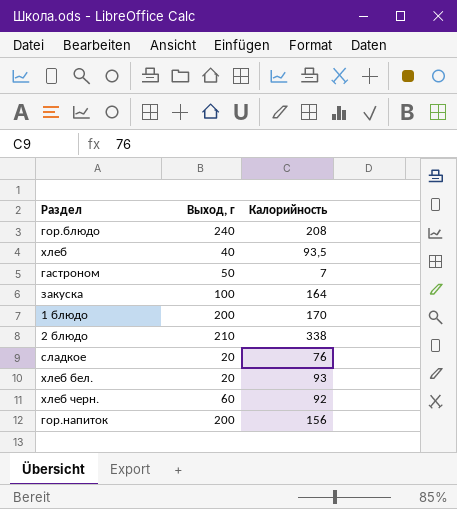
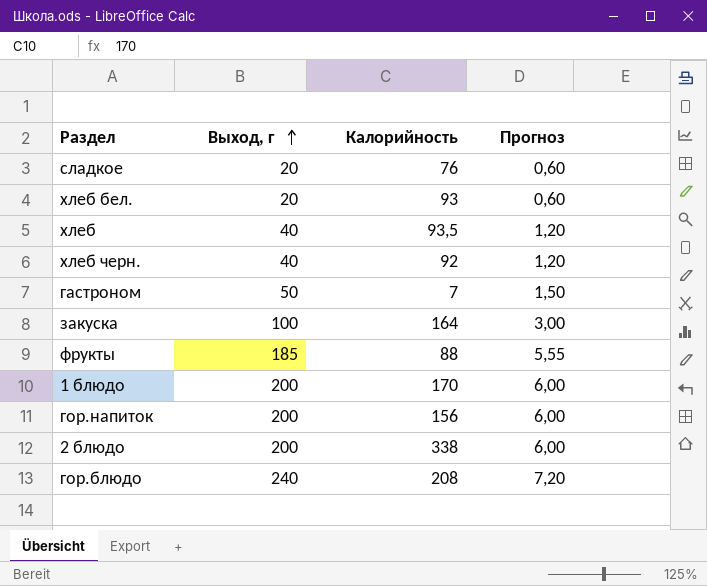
row order: none -> Выход, г ascending
column Прогноз | formula: none -> [Выход, г] * 0,03
хлеб черн. | Выход, г: 60 -> 40
row фрукты: none -> 185 | 88 | 5,55
2 блюдо | Выход, г: 210 -> 200

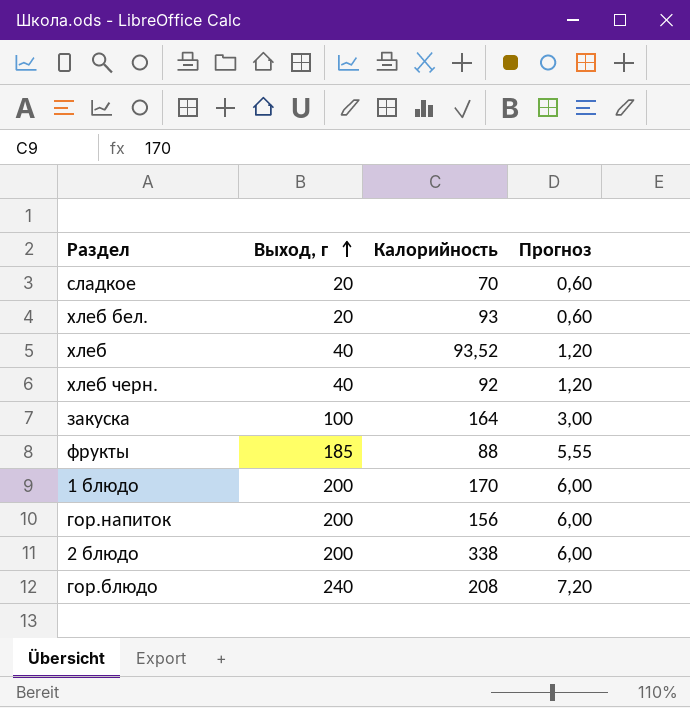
row гастроном: 50 | 7 | 1,50 -> none
сладкое | Калорийность: 76 -> 70
хлеб | Калорийность: 93,5 -> 93,52

